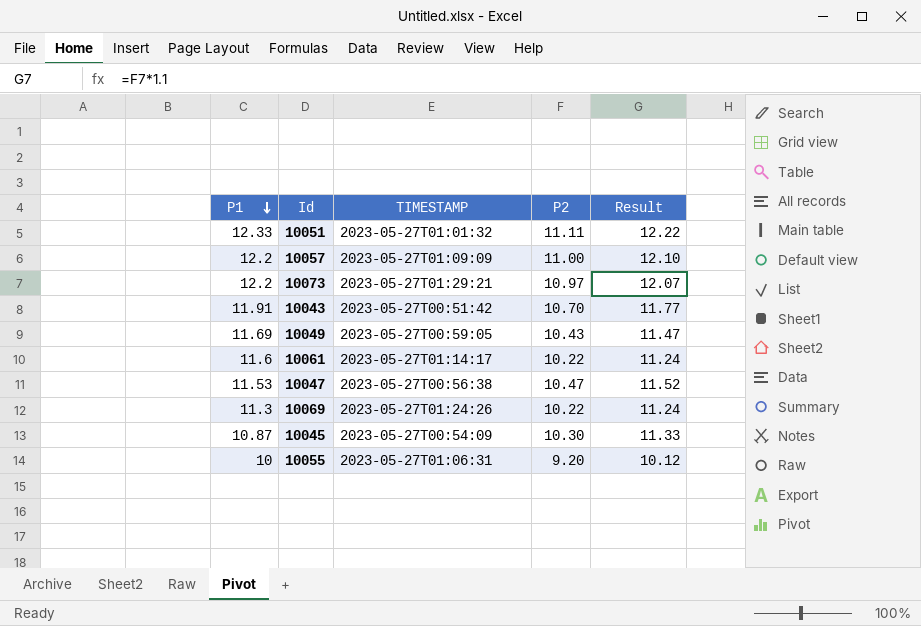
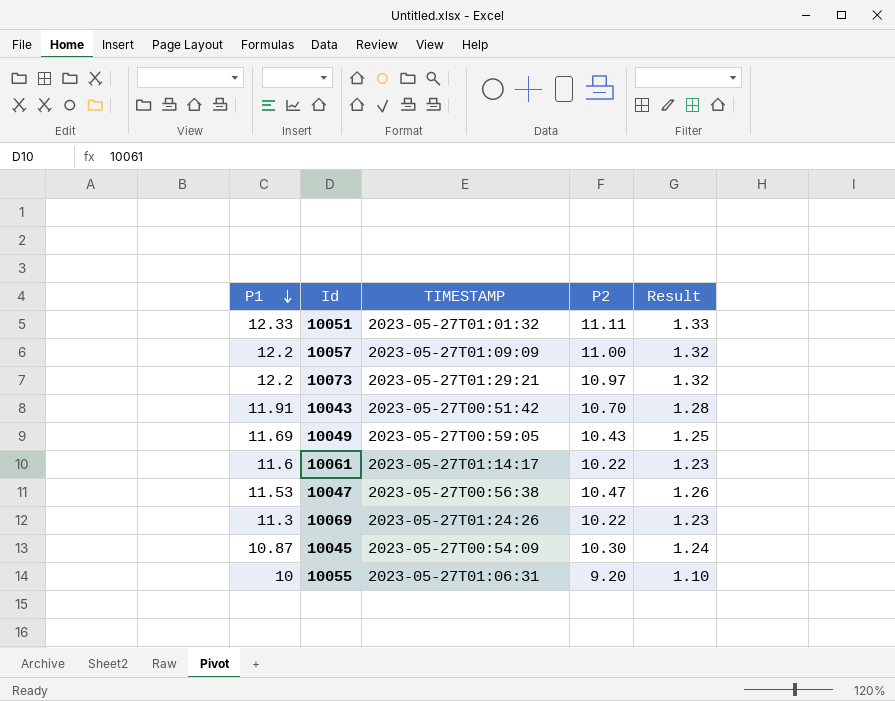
column Result | formula: [P2] * 1.1 -> [P2] * 0.12

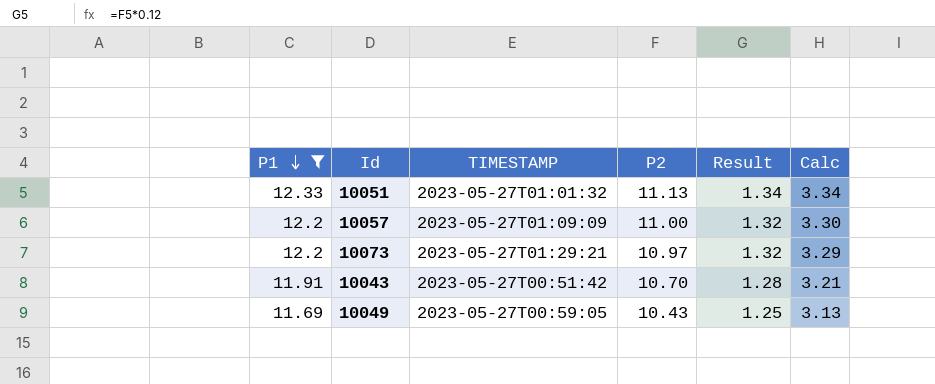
filter: none -> P1 >= 11.69
column Calc | formula: none -> [P2] * 0.3
10051 | P2: 11.11 -> 11.13
10051 | Result: 1.33 -> 1.34

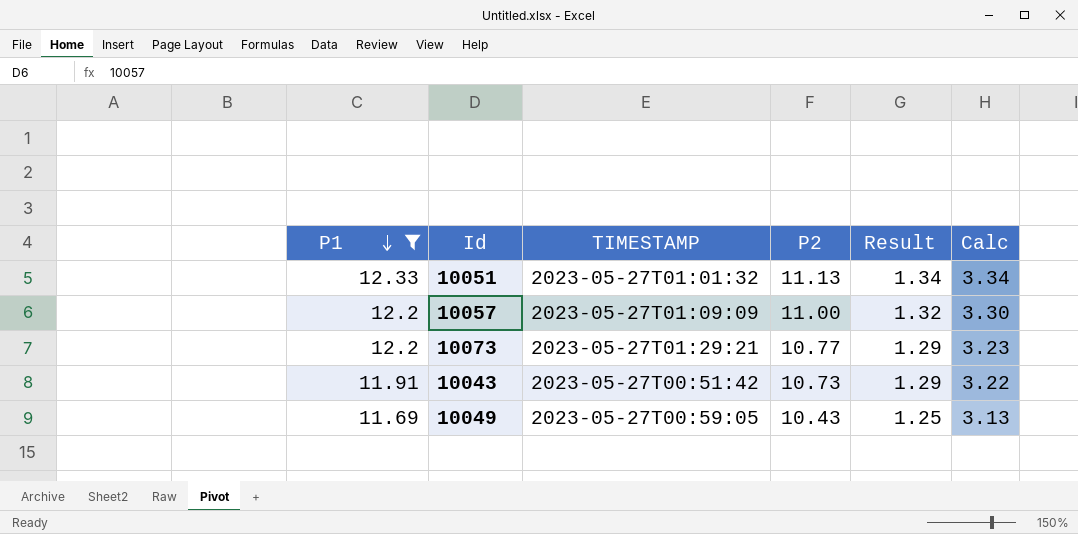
10073 | P2: 10.97 -> 10.77
10073 | Result: 1.32 -> 1.29
10073 | Calc: 3.29 -> 3.23
10043 | P2: 10.70 -> 10.73
10043 | Result: 1.28 -> 1.29
10043 | Calc: 3.21 -> 3.22

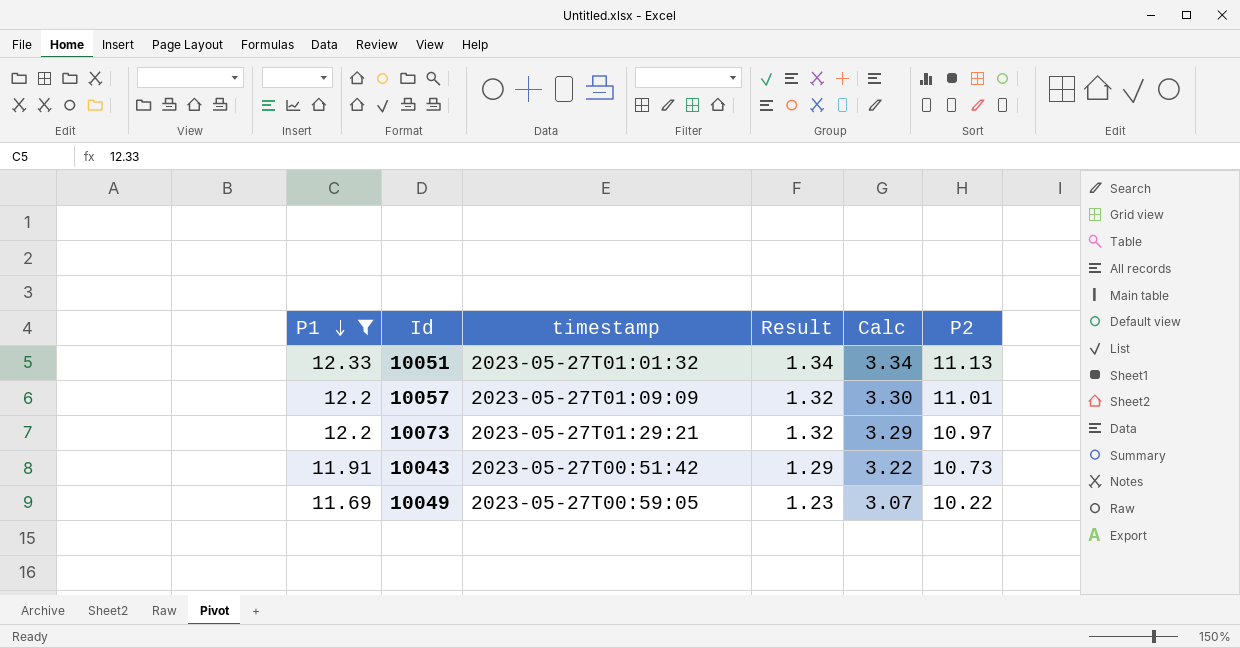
column name: TIMESTAMP -> timestamp
column P2 | position: 4 -> 6
10057 | P2: 11.00 -> 11.01
10073 | Result: 1.29 -> 1.32
10073 | Calc: 3.23 -> 3.29
10073 | P2: 10.77 -> 10.97
10049 | Result: 1.25 -> 1.23
10049 | Calc: 3.13 -> 3.07
10049 | P2: 10.43 -> 10.22

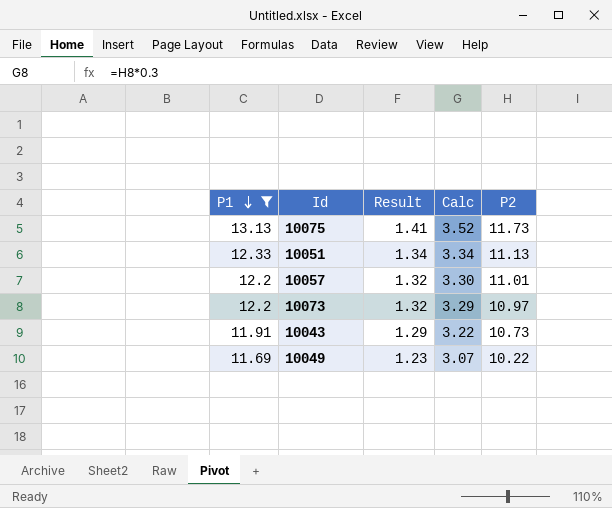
column timestamp | position: 3 -> none
row 10075: none -> 13.13 | 1.41 | 3.52 | 11.73

